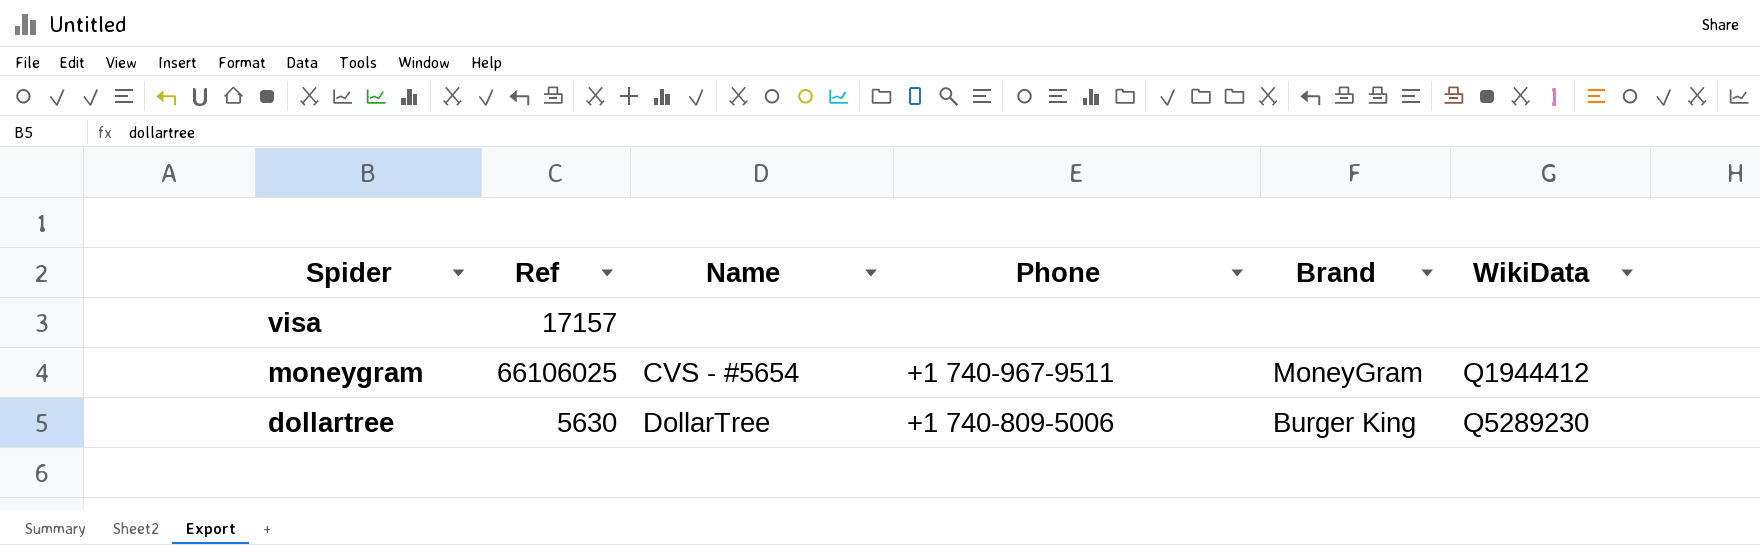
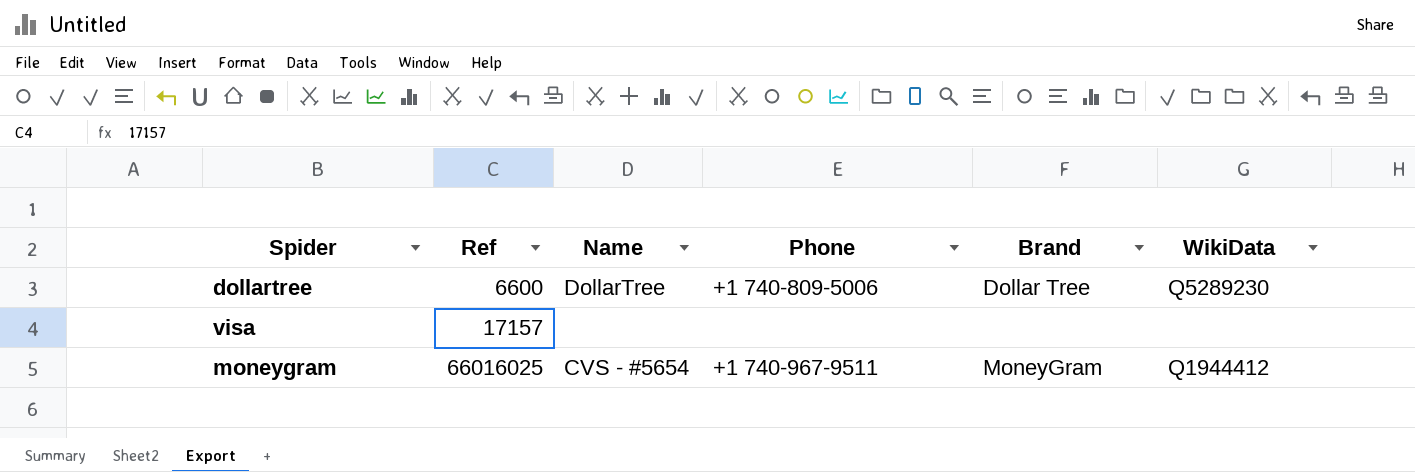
row order: Spider descending -> Ref ascending
dollartree | Ref: 5630 -> 6600
dollartree | Brand: Burger King -> Dollar Tree
moneygram | Ref: 66106025 -> 66016025

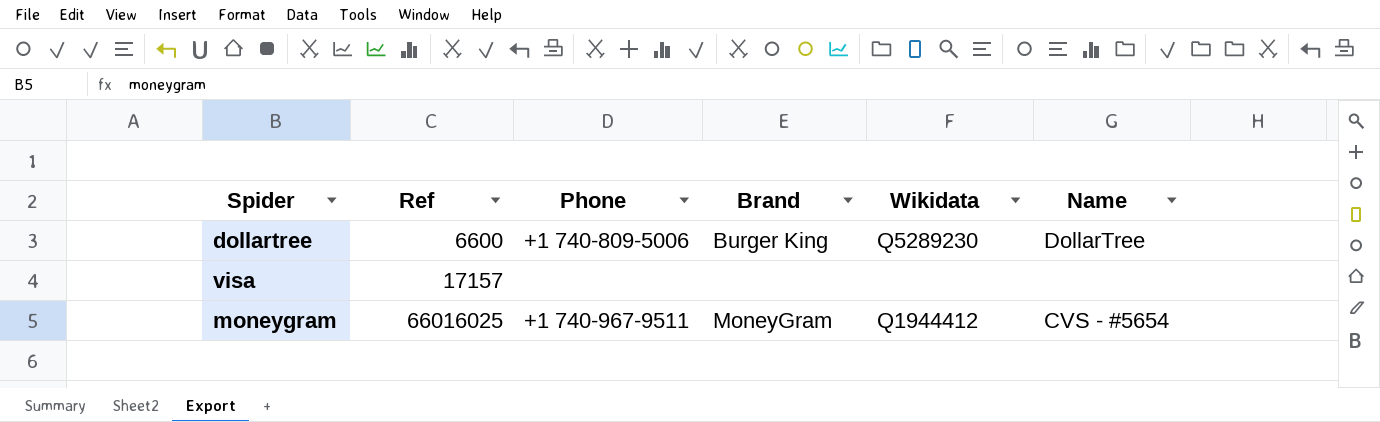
column name: WikiData -> Wikidata
column Name | position: 3 -> 6
dollartree | Brand: Dollar Tree -> Burger King

